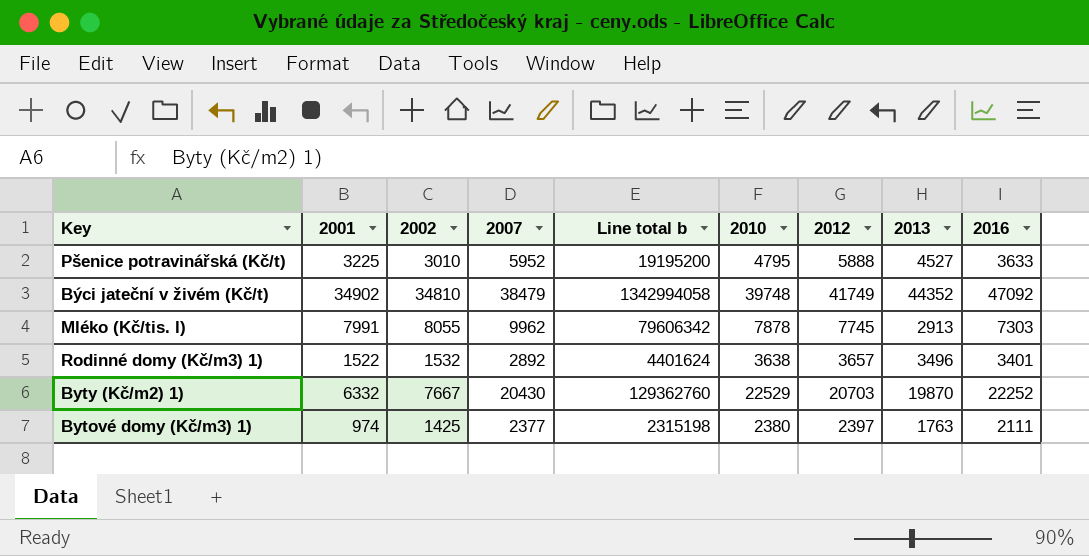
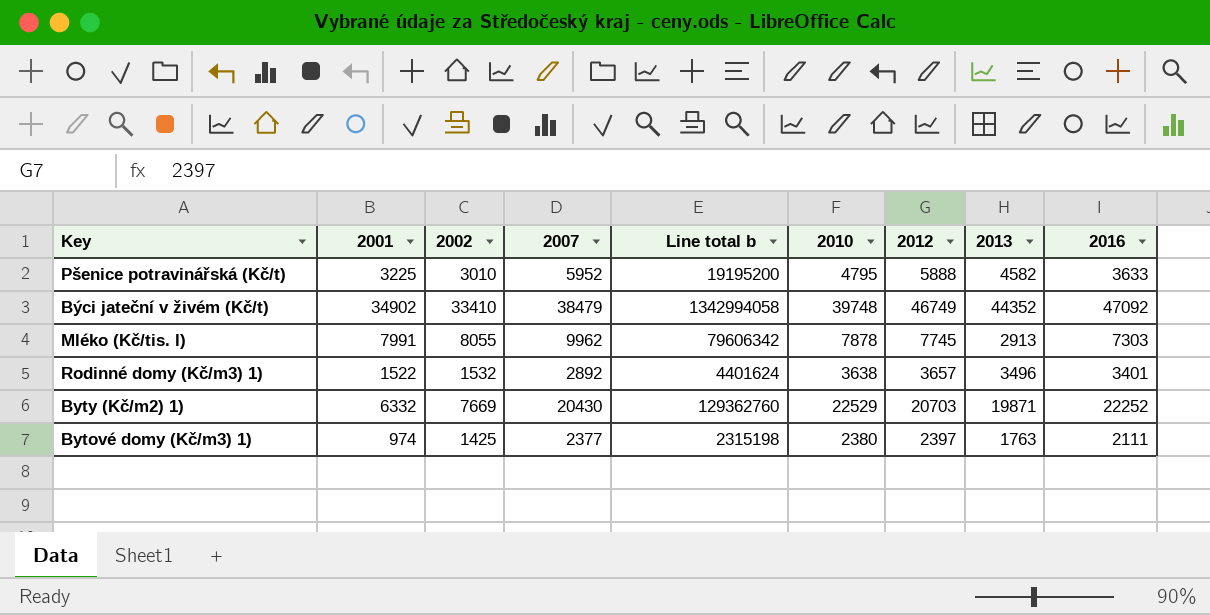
Pšenice potravinářská (Kč/t) | 2013: 4527 -> 4582
Býci jateční v živém (Kč/t) | 2002: 34810 -> 33410
Býci jateční v živém (Kč/t) | 2012: 41749 -> 46749
Byty (Kč/m2) 1) | 2002: 7667 -> 7669
Byty (Kč/m2) 1) | 2013: 19870 -> 19871

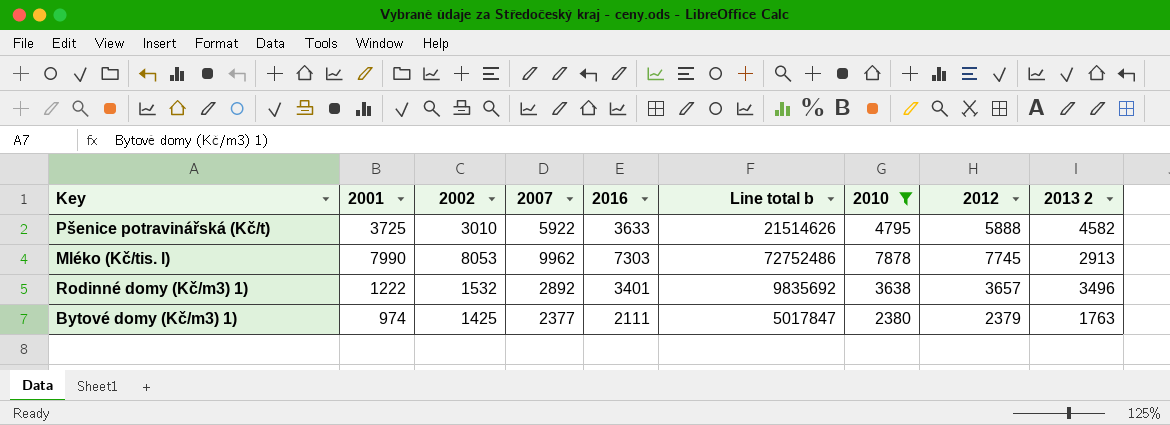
filter: none -> 2010 <= 7878
column 2016 | position: 9 -> 5
column Line total b | formula: [2001] * [2007] -> [2007] * [2016]
column name: 2013 -> 2013 2
Pšenice potravinářská (Kč/t) | 2001: 3225 -> 3725
Pšenice potravinářská (Kč/t) | 2007: 5952 -> 5922
Mléko (Kč/tis. l) | 2001: 7991 -> 7990
Mléko (Kč/tis. l) | 2002: 8055 -> 8053
Rodinné domy (Kč/m3) 1) | 2001: 1522 -> 1222
Bytové domy (Kč/m3) 1) | 2012: 2397 -> 2379

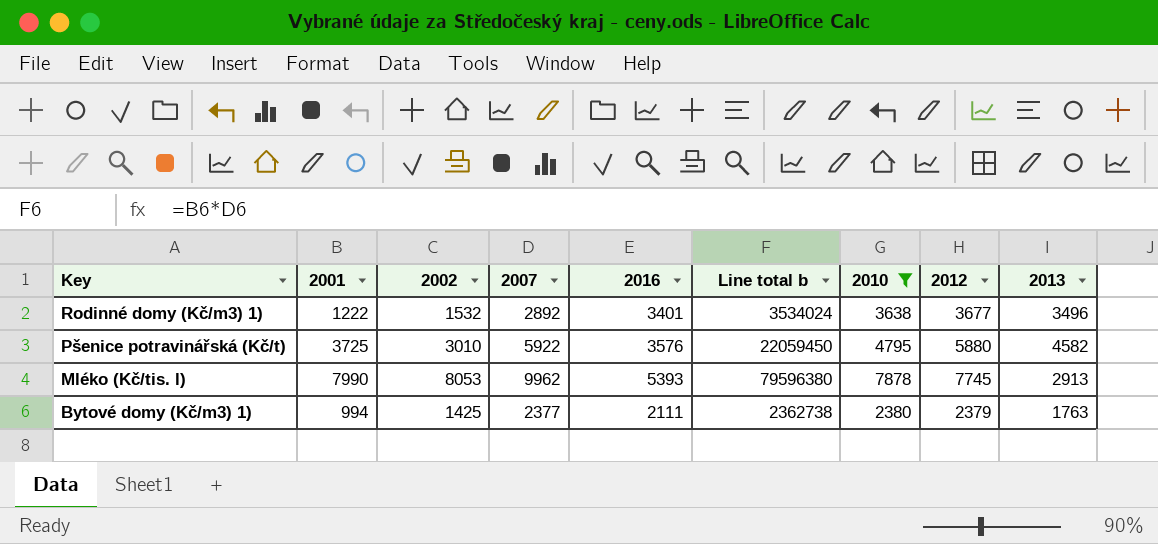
row order: none -> Key descending
column Line total b | formula: [2007] * [2016] -> [2001] * [2007]
column name: 2013 2 -> 2013
Rodinné domy (Kč/m3) 1) | 2012: 3657 -> 3677
Pšenice potravinářská (Kč/t) | 2016: 3633 -> 3576
Pšenice potravinářská (Kč/t) | 2012: 5888 -> 5880
Mléko (Kč/tis. l) | 2016: 7303 -> 5393
Bytové domy (Kč/m3) 1) | 2001: 974 -> 994

